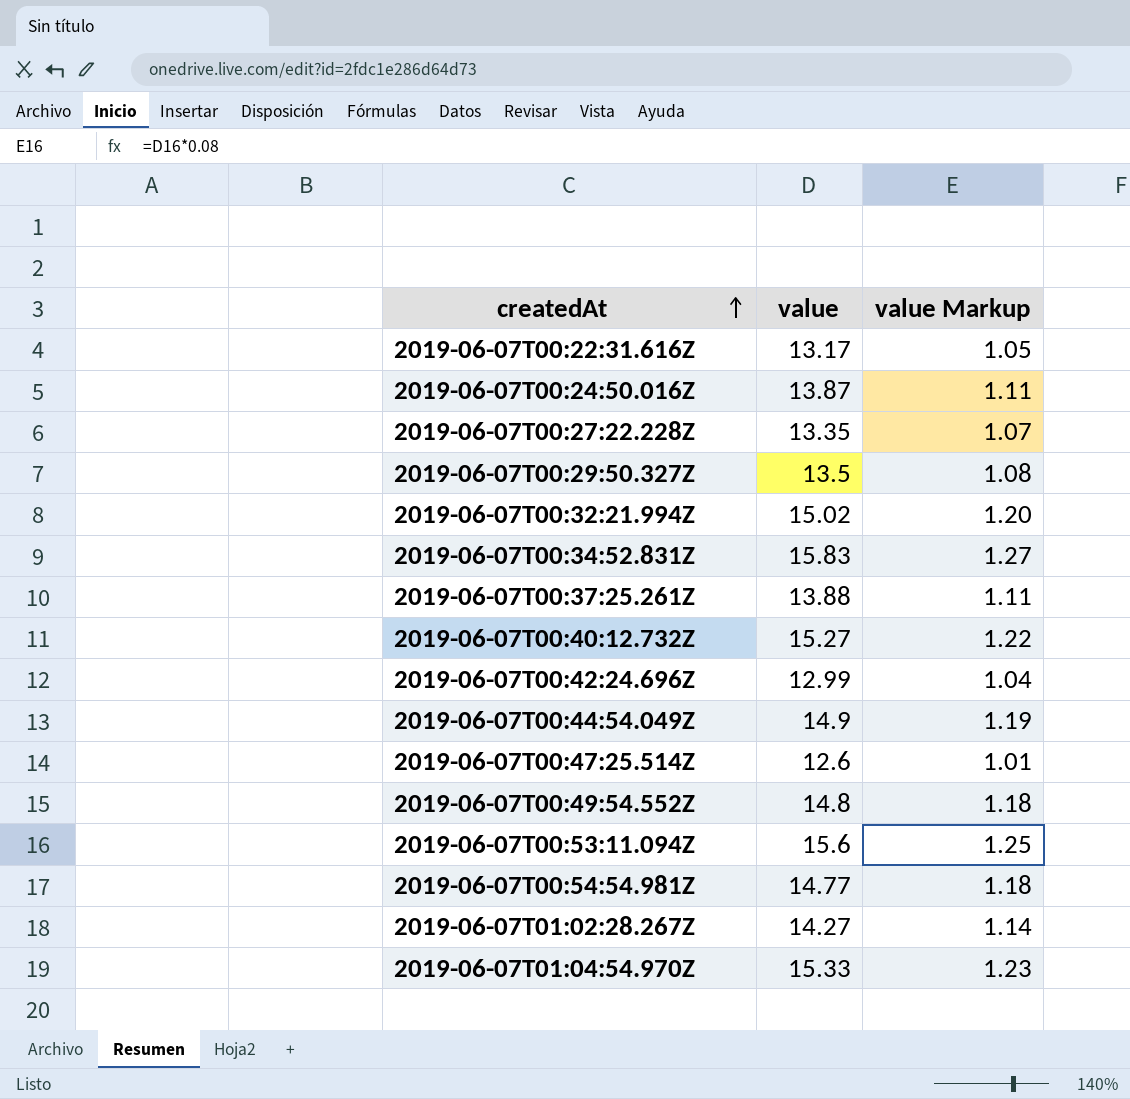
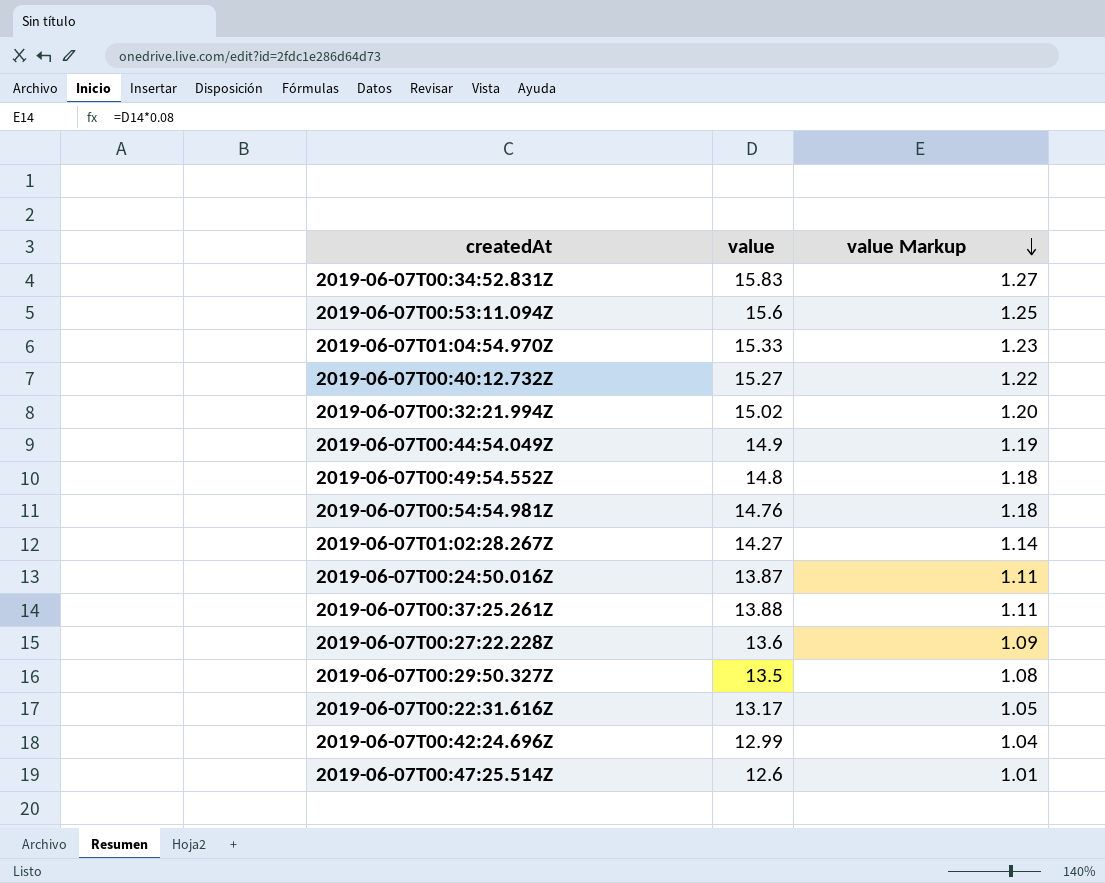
row order: createdAt ascending -> value Markup descending
2019-06-07T00:54:54.981Z | value: 14.77 -> 14.76
2019-06-07T00:27:22.228Z | value: 13.35 -> 13.6
2019-06-07T00:27:22.228Z | value Markup: 1.07 -> 1.09

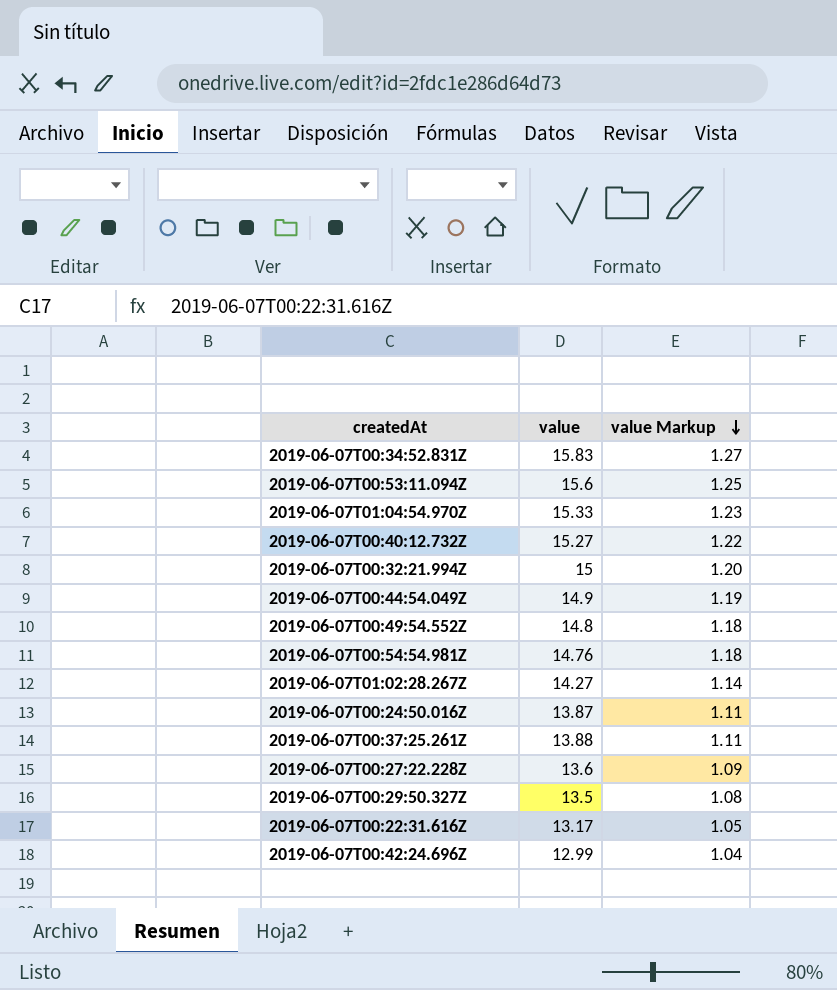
row 2019-06-07T00:47:25.514Z: 12.6 | 1.01 -> none
2019-06-07T00:32:21.994Z | value: 15.02 -> 15

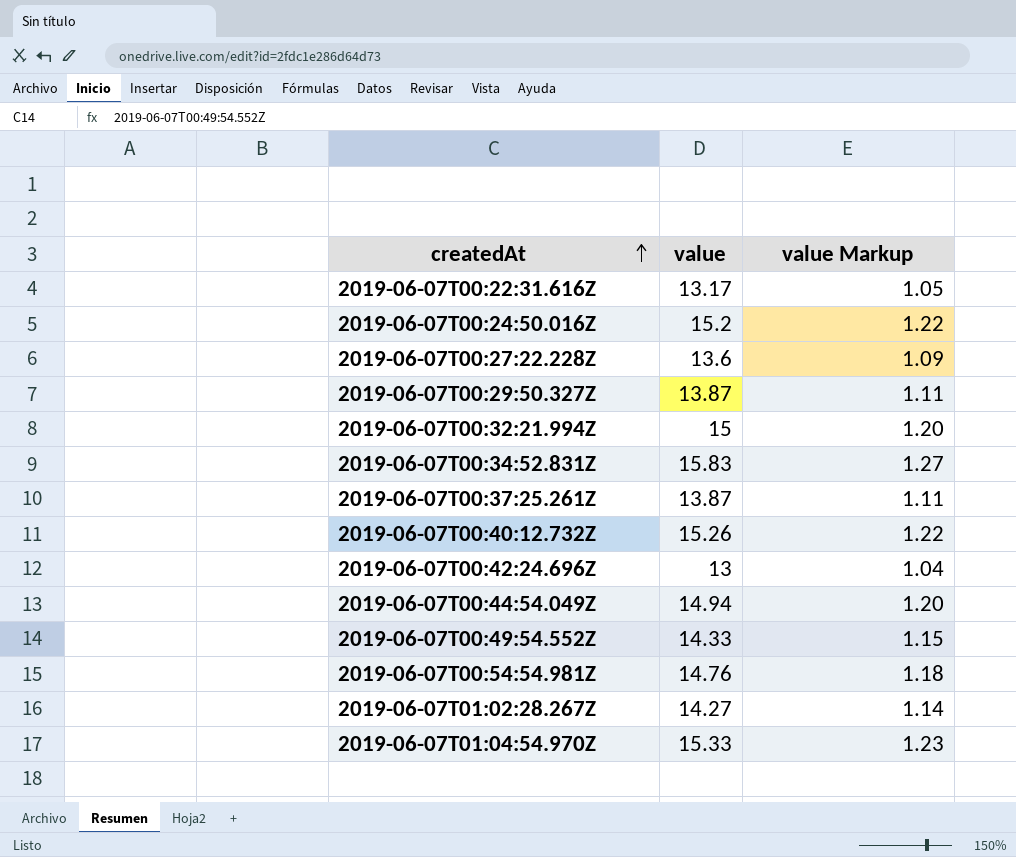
row order: value Markup descending -> createdAt ascending
row 2019-06-07T00:53:11.094Z: 15.6 | 1.25 -> none
2019-06-07T00:24:50.016Z | value: 13.87 -> 15.2
2019-06-07T00:24:50.016Z | value Markup: 1.11 -> 1.22
2019-06-07T00:29:50.327Z | value: 13.5 -> 13.87
2019-06-07T00:29:50.327Z | value Markup: 1.08 -> 1.11
2019-06-07T00:37:25.261Z | value: 13.88 -> 13.87
2019-06-07T00:40:12.732Z | value: 15.27 -> 15.26
2019-06-07T00:42:24.696Z | value: 12.99 -> 13
2019-06-07T00:44:54.049Z | value: 14.9 -> 14.94
2019-06-07T00:44:54.049Z | value Markup: 1.19 -> 1.20
2019-06-07T00:49:54.552Z | value: 14.8 -> 14.33
2019-06-07T00:49:54.552Z | value Markup: 1.18 -> 1.15

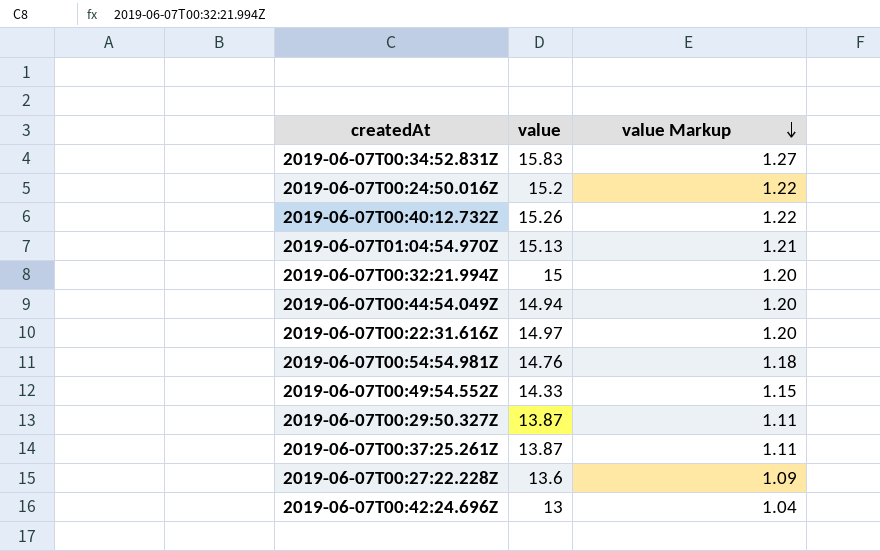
row order: createdAt ascending -> value Markup descending
row 2019-06-07T01:02:28.267Z: 14.27 | 1.14 -> none
2019-06-07T01:04:54.970Z | value: 15.33 -> 15.13
2019-06-07T01:04:54.970Z | value Markup: 1.23 -> 1.21
2019-06-07T00:22:31.616Z | value: 13.17 -> 14.97
2019-06-07T00:22:31.616Z | value Markup: 1.05 -> 1.20

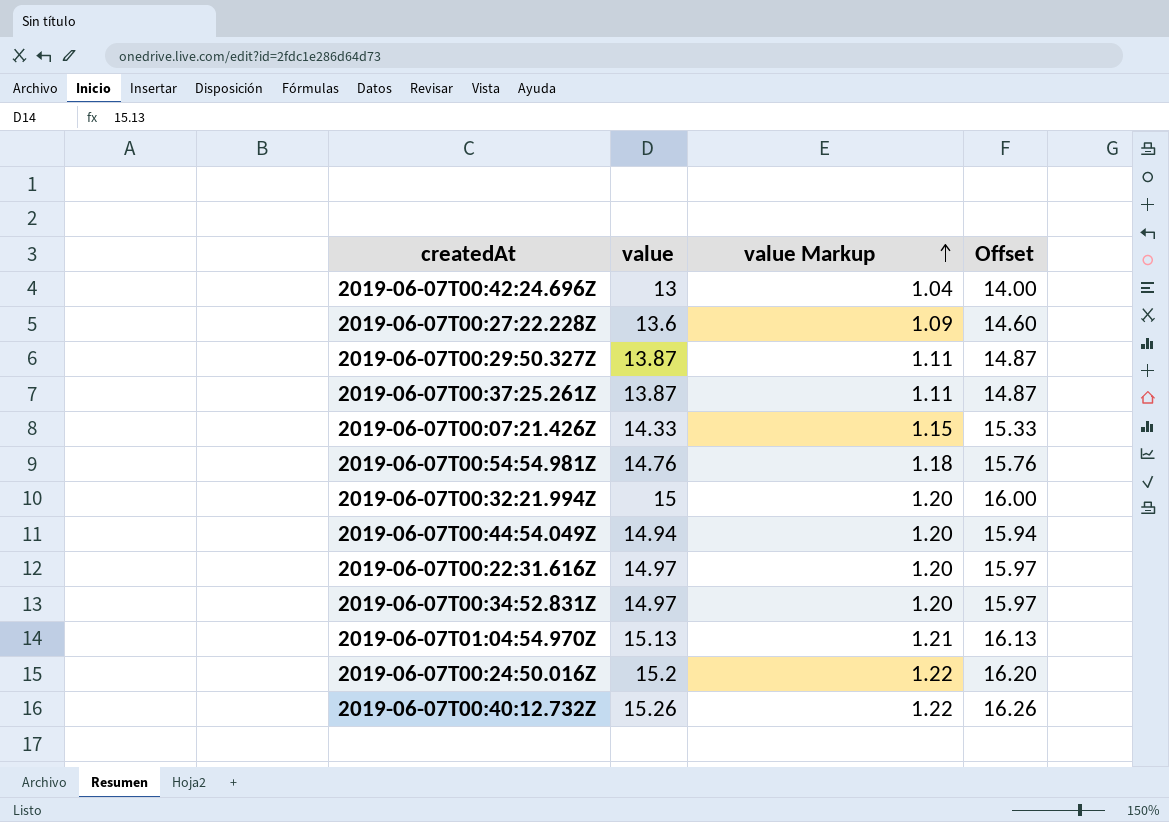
row order: value Markup descending -> value Markup ascending
column Offset | formula: none -> [value] + 1
row 2019-06-07T00:49:54.552Z: 14.33 | 1.15 -> none
row 2019-06-07T00:07:21.426Z: none -> 14.33 | 1.15 | 15.33
2019-06-07T00:34:52.831Z | value: 15.83 -> 14.97
2019-06-07T00:34:52.831Z | value Markup: 1.27 -> 1.20

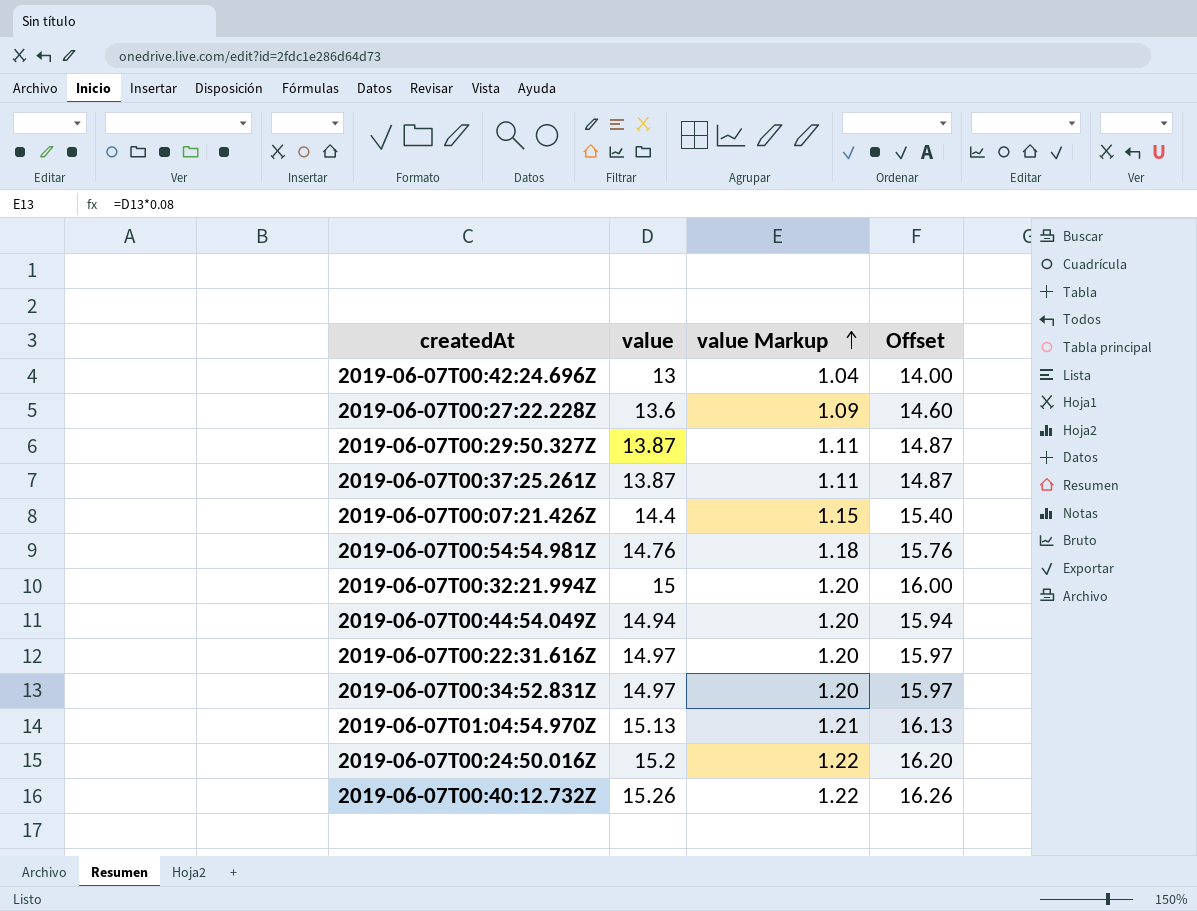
2019-06-07T00:07:21.426Z | value: 14.33 -> 14.4
2019-06-07T00:07:21.426Z | Offset: 15.33 -> 15.40

